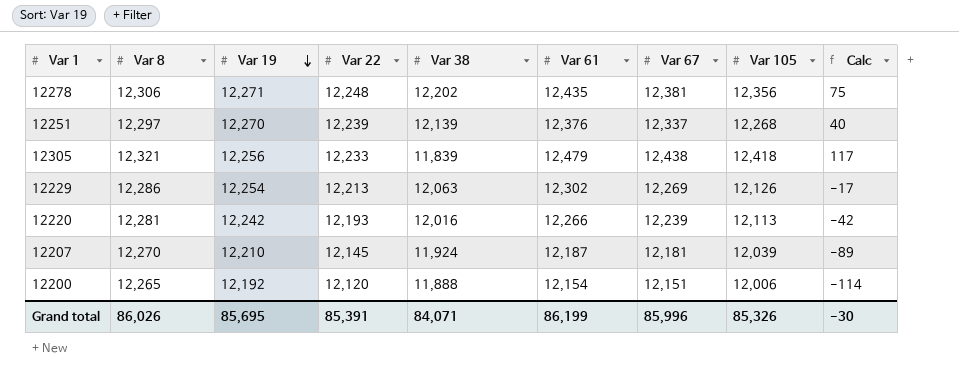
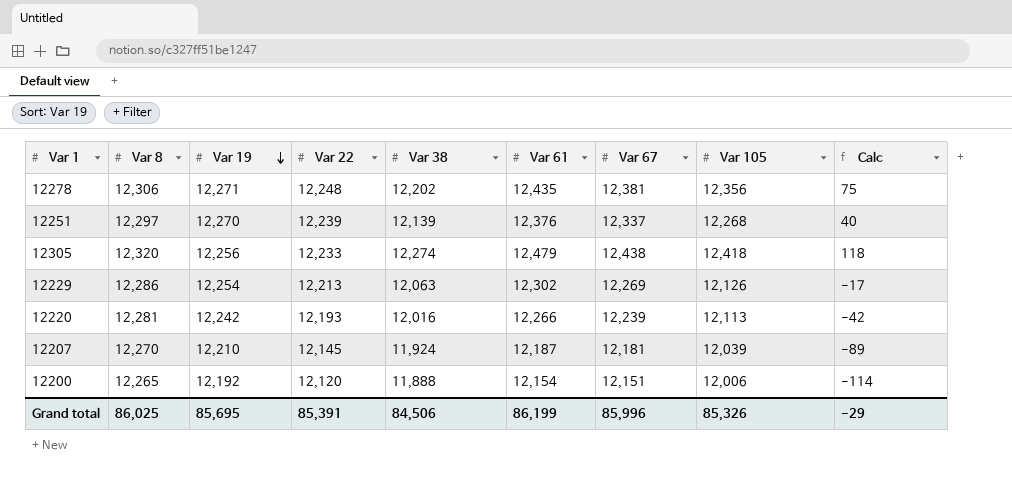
12305 | Var 8: 12,321 -> 12,320
12305 | Var 38: 11,839 -> 12,274
12305 | Calc: 117 -> 118
Grand total | Var 8: 86,026 -> 86,025
Grand total | Var 38: 84,071 -> 84,506
Grand total | Calc: -30 -> -29

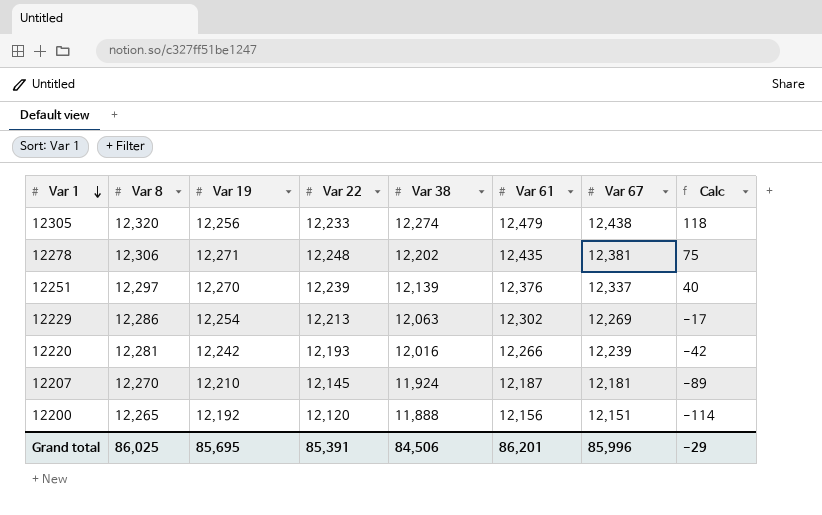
row order: Var 19 descending -> Var 1 descending
column Var 105 | position: 8 -> none
12200 | Var 61: 12,154 -> 12,156
Grand total | Var 61: 86,199 -> 86,201

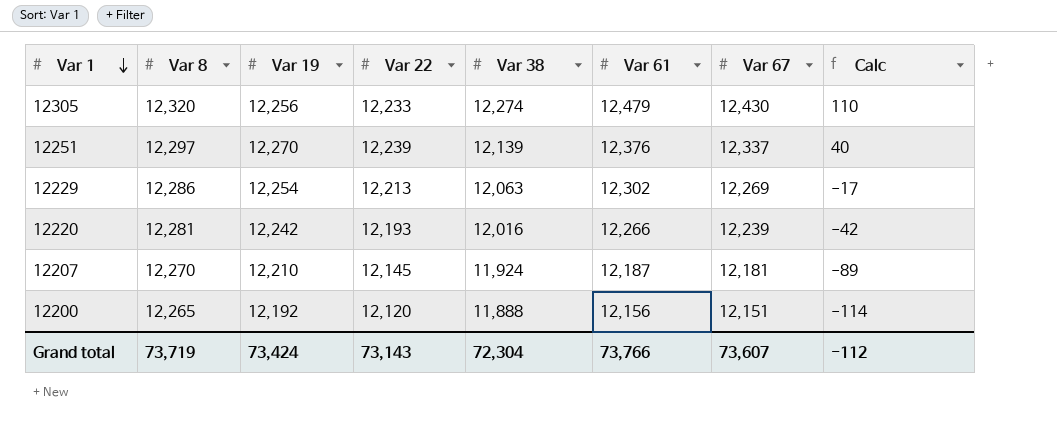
row 12278: 12,306 | 12,271 | 12,248 | 12,202 | 12,435 | 12,381 | 75 -> none
12305 | Var 67: 12,438 -> 12,430
12305 | Calc: 118 -> 110
Grand total | Var 8: 86,025 -> 73,719
Grand total | Var 19: 85,695 -> 73,424
Grand total | Var 22: 85,391 -> 73,143
Grand total | Var 38: 84,506 -> 72,304
Grand total | Var 61: 86,201 -> 73,766
Grand total | Var 67: 85,996 -> 73,607
Grand total | Calc: -29 -> -112

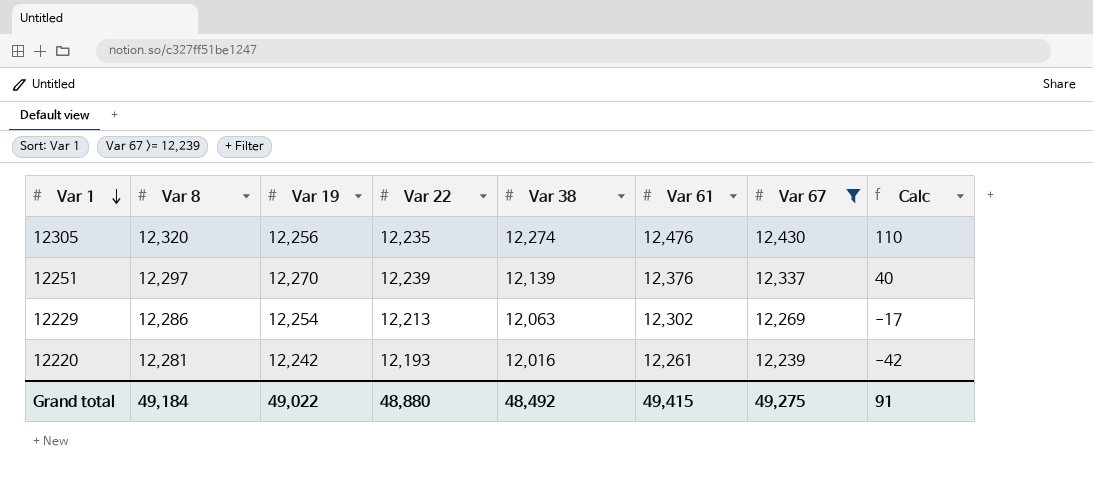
filter: none -> Var 67 >= 12,239
12305 | Var 22: 12,233 -> 12,235
12305 | Var 61: 12,479 -> 12,476
12220 | Var 61: 12,266 -> 12,261
Grand total | Var 8: 73,719 -> 49,184
Grand total | Var 19: 73,424 -> 49,022
Grand total | Var 22: 73,143 -> 48,880
Grand total | Var 38: 72,304 -> 48,492
Grand total | Var 61: 73,766 -> 49,415
Grand total | Var 67: 73,607 -> 49,275
Grand total | Calc: -112 -> 91

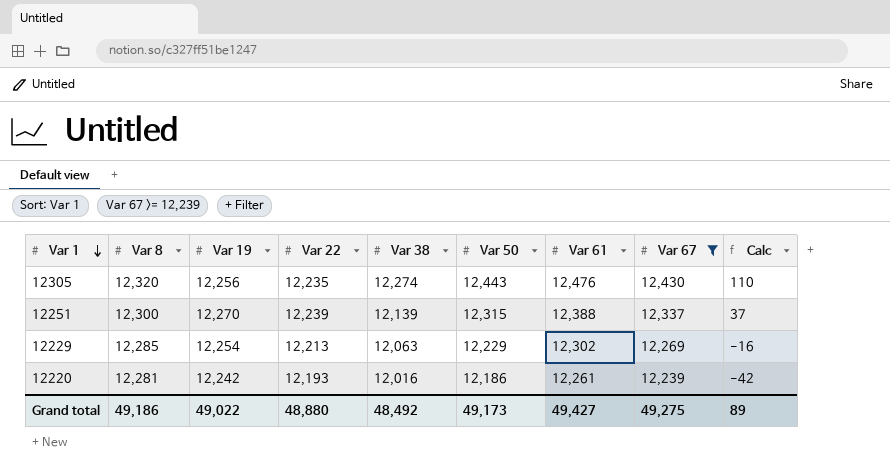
column Var 50 | position: none -> 6
12251 | Var 8: 12,297 -> 12,300
12251 | Var 61: 12,376 -> 12,388
12251 | Calc: 40 -> 37
12229 | Var 8: 12,286 -> 12,285
12229 | Calc: -17 -> -16
Grand total | Var 8: 49,184 -> 49,186
Grand total | Var 61: 49,415 -> 49,427
Grand total | Calc: 91 -> 89

